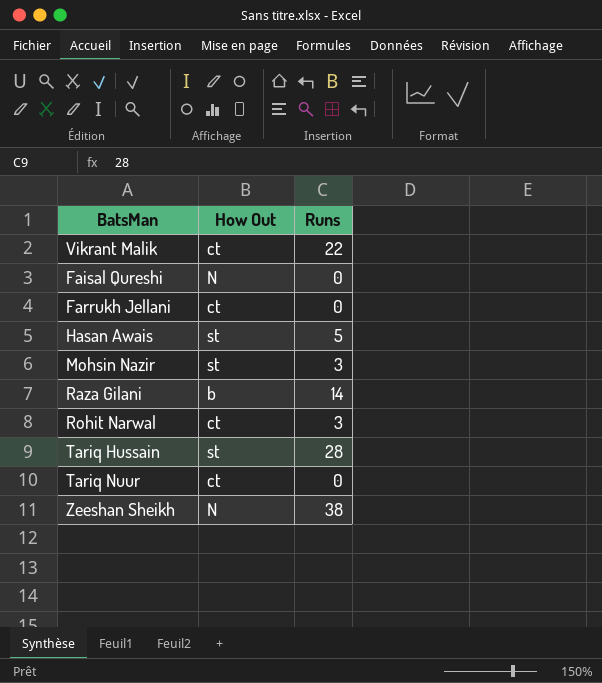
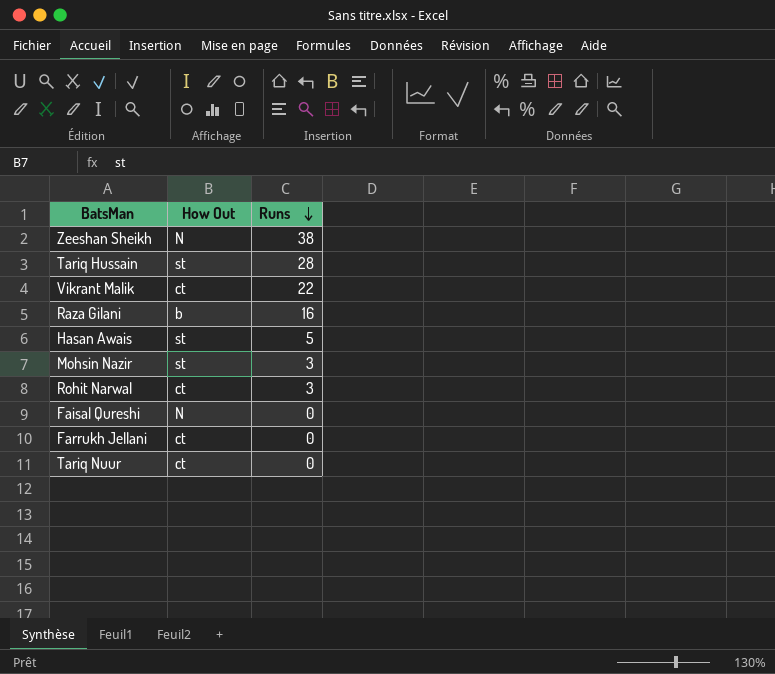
row order: none -> Runs descending
Raza Gilani | Runs: 14 -> 16

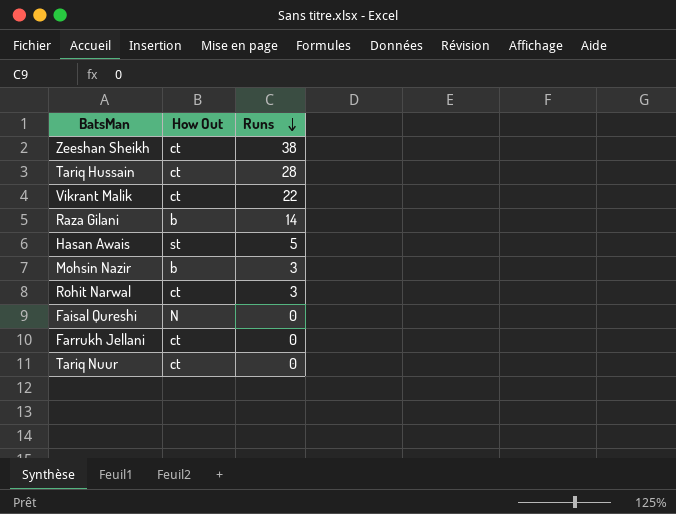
Zeeshan Sheikh | How Out: N -> ct
Tariq Hussain | How Out: st -> ct
Raza Gilani | Runs: 16 -> 14
Mohsin Nazir | How Out: st -> b

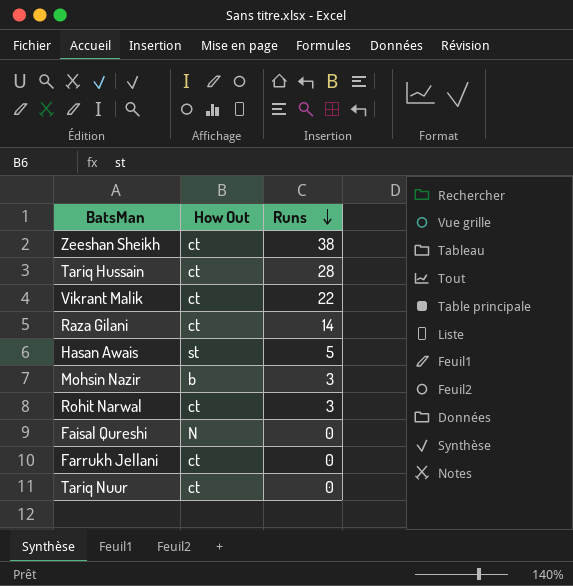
Raza Gilani | How Out: b -> ct

